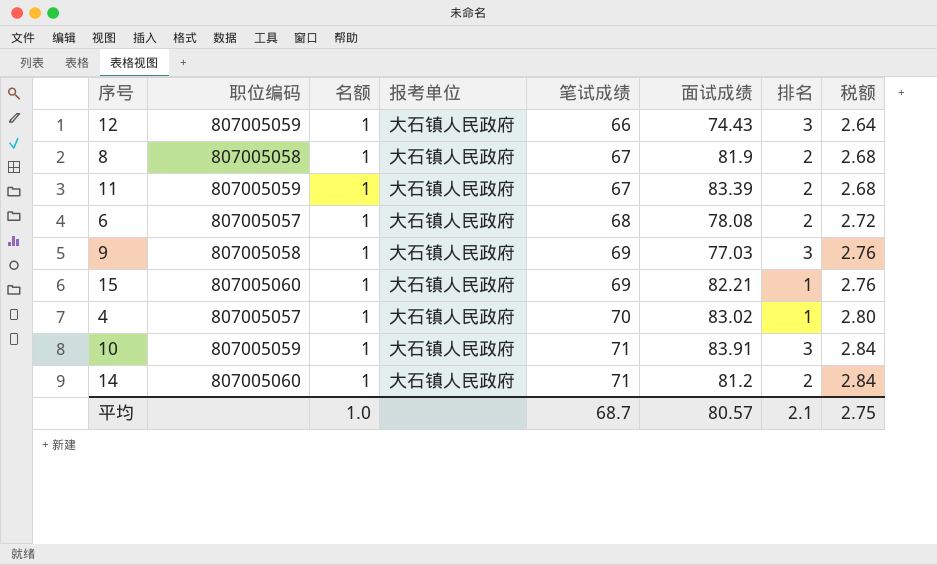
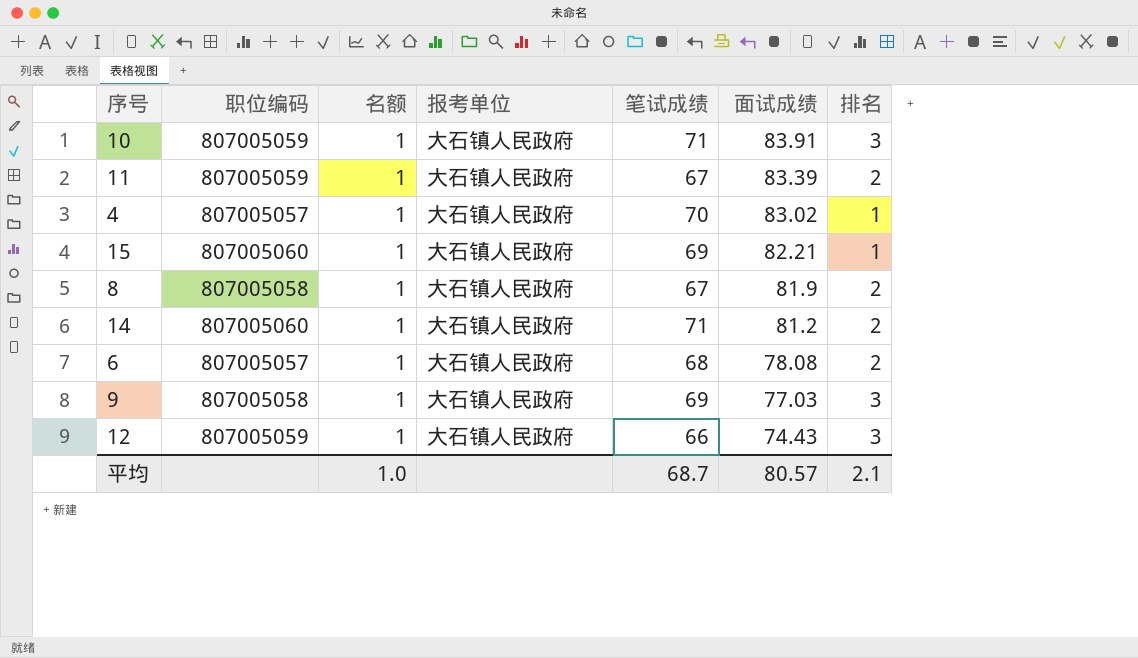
row order: 笔试成绩 ascending -> 面试成绩 descending
column 税额 | formula: [笔试成绩] * 0.04 -> none

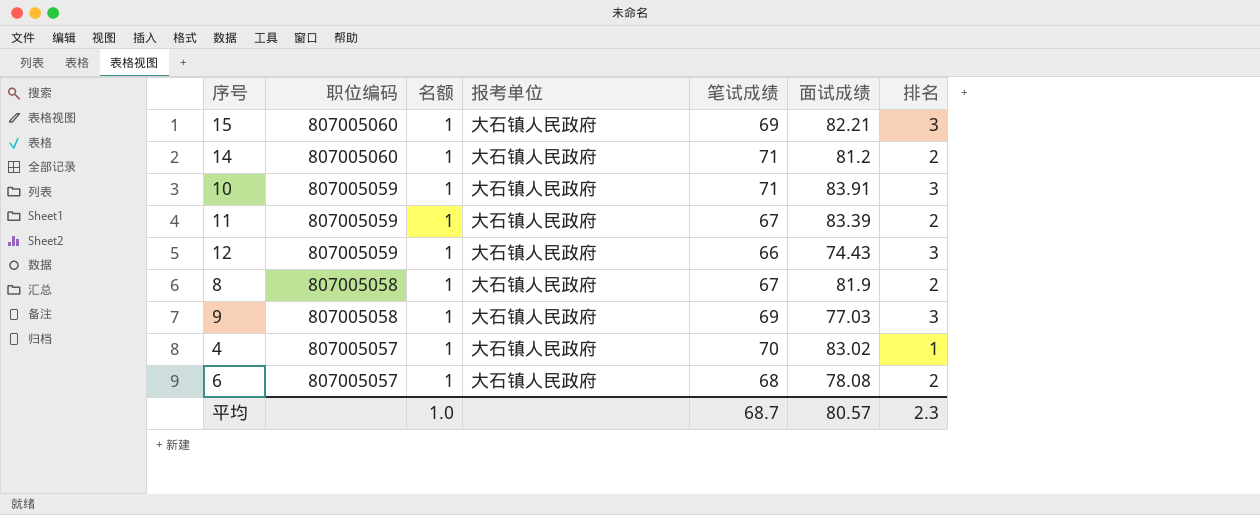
row order: 面试成绩 descending -> 职位编码 descending
15 | 排名: 1 -> 3
平均 | 排名: 2.1 -> 2.3

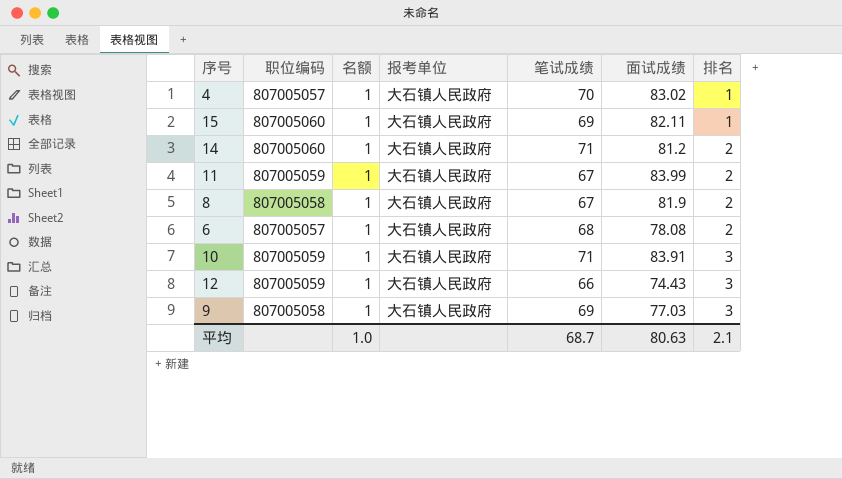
row order: 职位编码 descending -> 排名 ascending
15 | 面试成绩: 82.21 -> 82.11
15 | 排名: 3 -> 1
11 | 面试成绩: 83.39 -> 83.99
平均 | 面试成绩: 80.57 -> 80.63
平均 | 排名: 2.3 -> 2.1

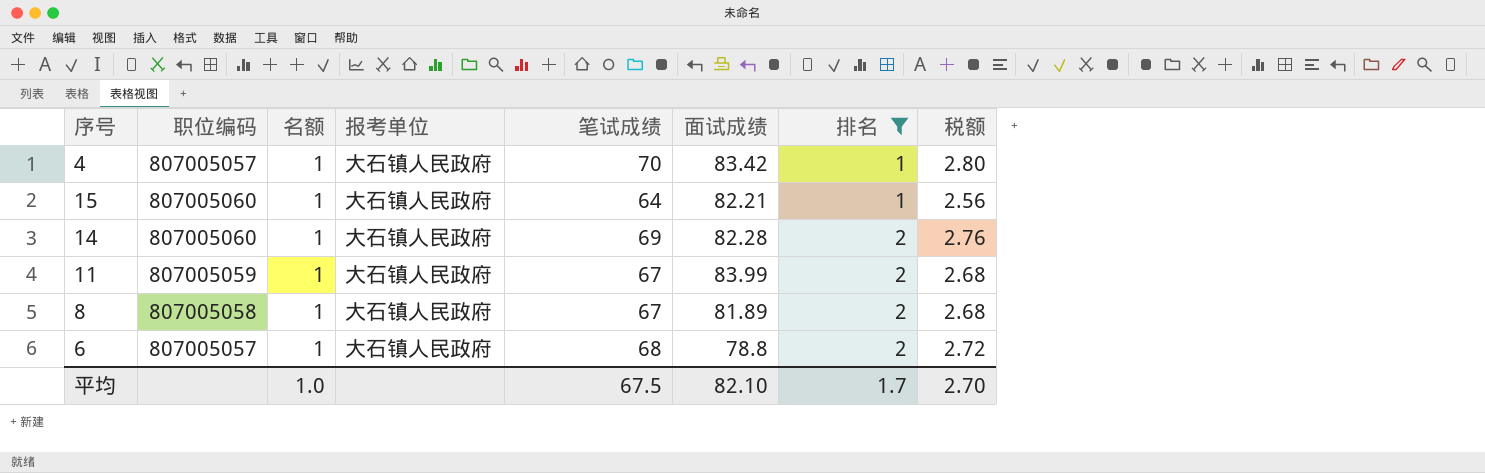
filter: none -> 排名 != 3
column 税额 | formula: none -> [笔试成绩] * 0.04
4 | 面试成绩: 83.02 -> 83.42
15 | 笔试成绩: 69 -> 64
15 | 面试成绩: 82.11 -> 82.21
14 | 笔试成绩: 71 -> 69
14 | 面试成绩: 81.2 -> 82.28
8 | 面试成绩: 81.9 -> 81.89
6 | 面试成绩: 78.08 -> 78.8
平均 | 笔试成绩: 68.7 -> 67.5
平均 | 面试成绩: 80.63 -> 82.10
平均 | 排名: 2.1 -> 1.7

